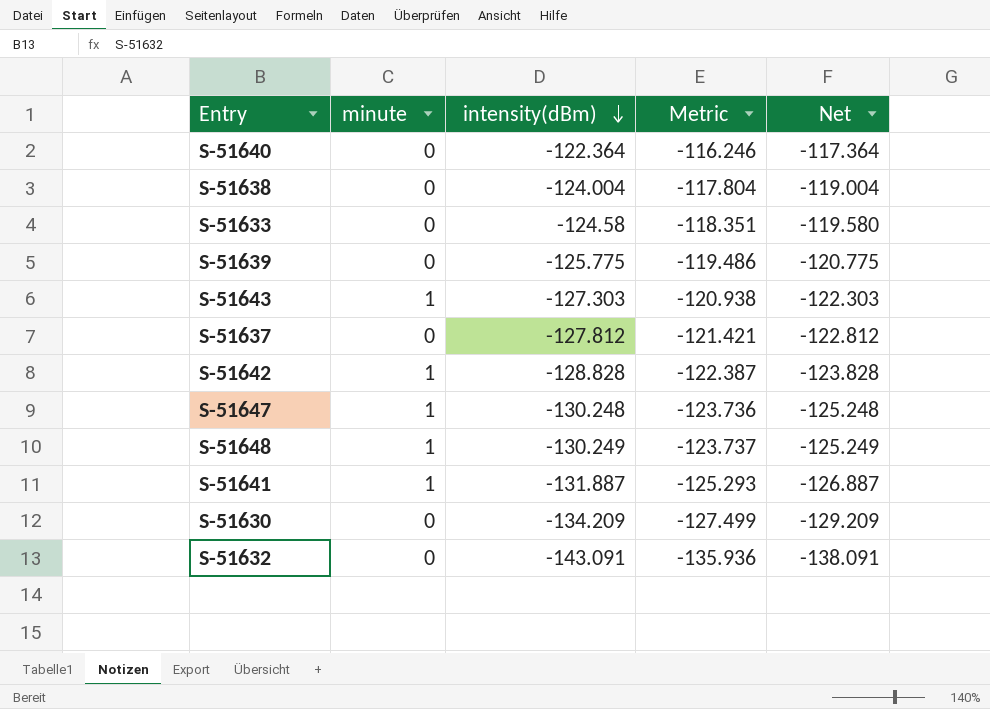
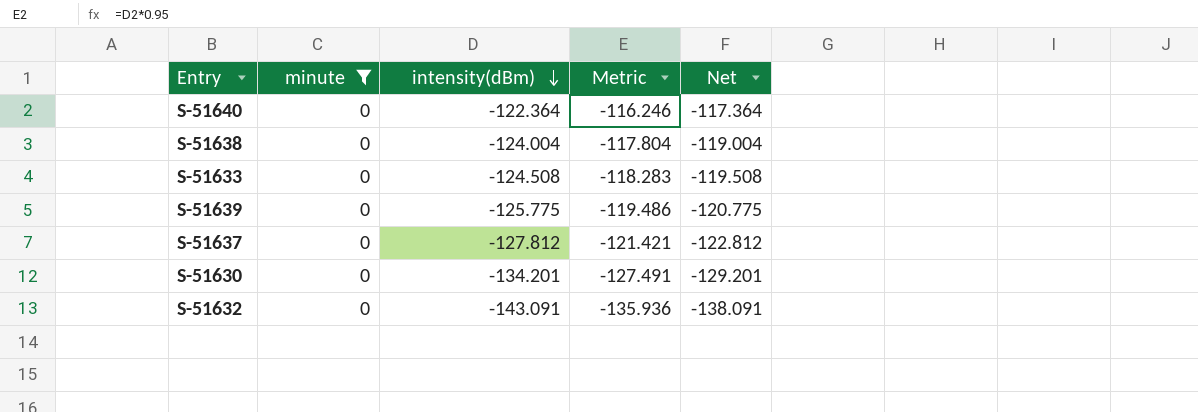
filter: none -> minute = 0
S-51633 | intensity(dBm): -124.58 -> -124.508
S-51633 | Metric: -118.351 -> -118.283
S-51633 | Net: -119.580 -> -119.508
S-51630 | intensity(dBm): -134.209 -> -134.201
S-51630 | Metric: -127.499 -> -127.491
S-51630 | Net: -129.209 -> -129.201

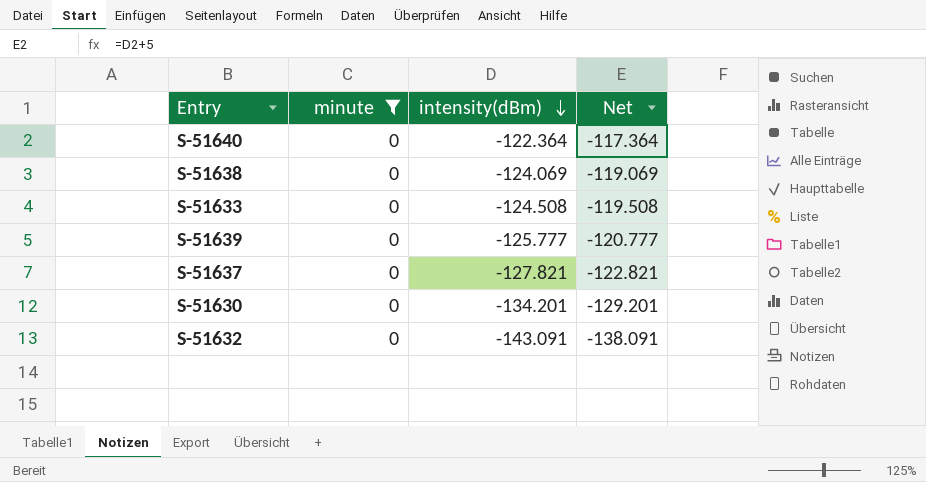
column Metric | formula: [intensity(dBm)] * 0.95 -> none
S-51638 | intensity(dBm): -124.004 -> -124.069
S-51638 | Net: -119.004 -> -119.069
S-51639 | intensity(dBm): -125.775 -> -125.777
S-51639 | Net: -120.775 -> -120.777
S-51637 | intensity(dBm): -127.812 -> -127.821
S-51637 | Net: -122.812 -> -122.821

